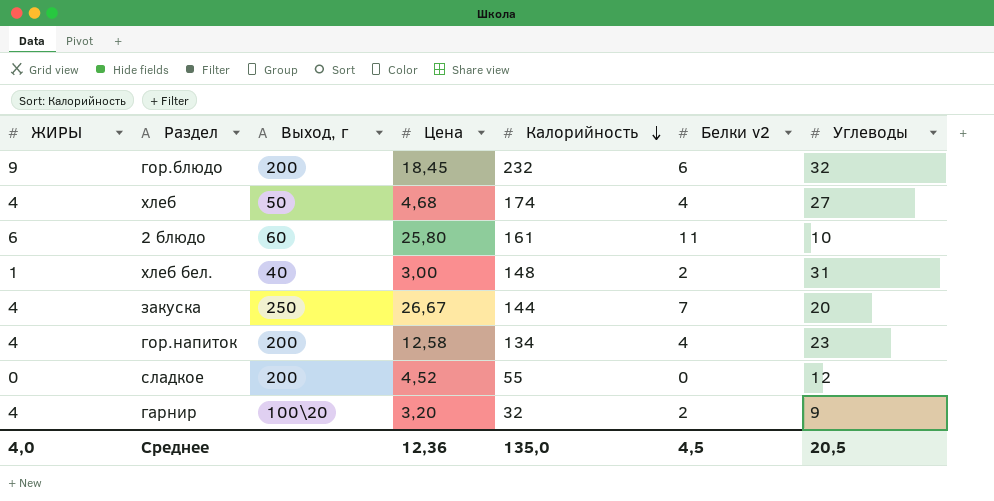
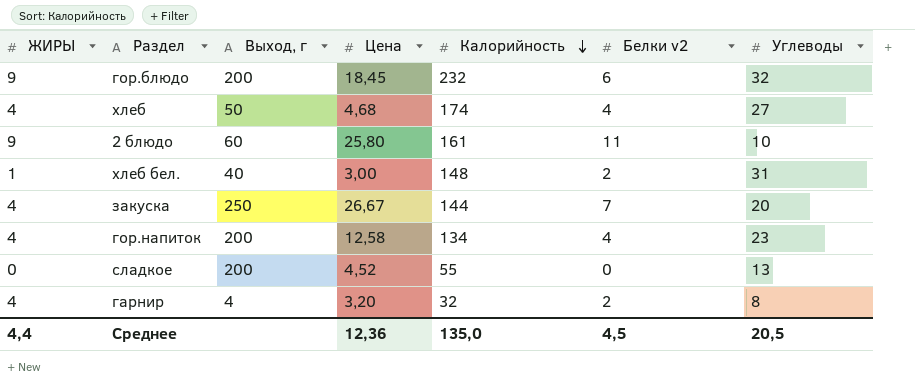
2 блюдо | ЖИРЫ: 6 -> 9
сладкое | Углеводы: 12 -> 13
гарнир | Выход, г: 100\20 -> 4
гарнир | Углеводы: 9 -> 8
Среднее | ЖИРЫ: 4,0 -> 4,4

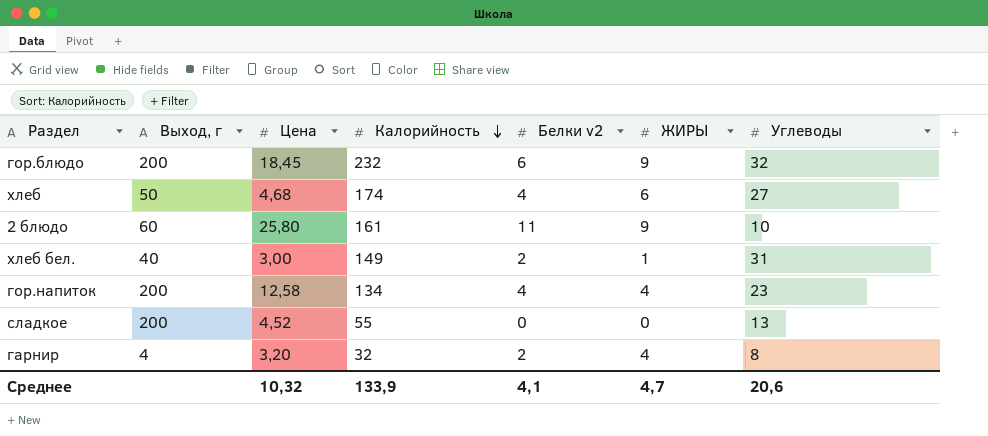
column ЖИРЫ | position: 1 -> 6
row закуска: 4 | 250 | 26,67 | 144 | 7 | 20 -> none
хлеб | ЖИРЫ: 4 -> 6
хлеб бел. | Калорийность: 148 -> 149
Среднее | Цена: 12,36 -> 10,32
Среднее | Калорийность: 135,0 -> 133,9
Среднее | Белки v2: 4,5 -> 4,1
Среднее | ЖИРЫ: 4,4 -> 4,7
Среднее | Углеводы: 20,5 -> 20,6

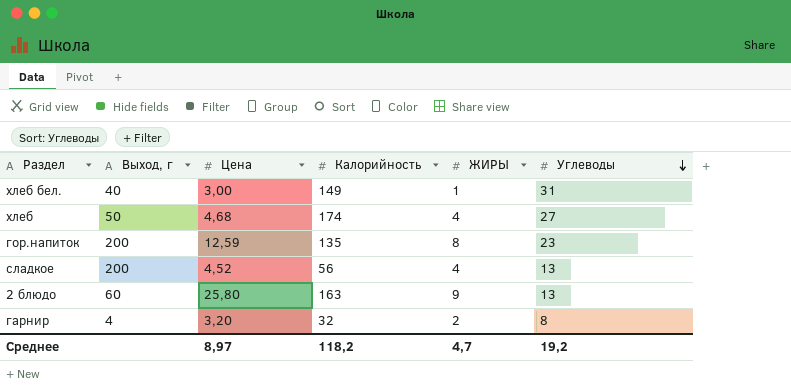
row order: Калорийность descending -> Углеводы descending
column Белки v2 | position: 5 -> none
row гор.блюдо: 200 | 18,45 | 232 | 6 | 9 | 32 -> none
хлеб | ЖИРЫ: 6 -> 4
гор.напиток | Цена: 12,58 -> 12,59
гор.напиток | Калорийность: 134 -> 135
гор.напиток | ЖИРЫ: 4 -> 8
сладкое | Калорийность: 55 -> 56
сладкое | ЖИРЫ: 0 -> 4
2 блюдо | Калорийность: 161 -> 163
2 блюдо | Углеводы: 10 -> 13
гарнир | ЖИРЫ: 4 -> 2
Среднее | Цена: 10,32 -> 8,97
Среднее | Калорийность: 133,9 -> 118,2
Среднее | Углеводы: 20,6 -> 19,2

